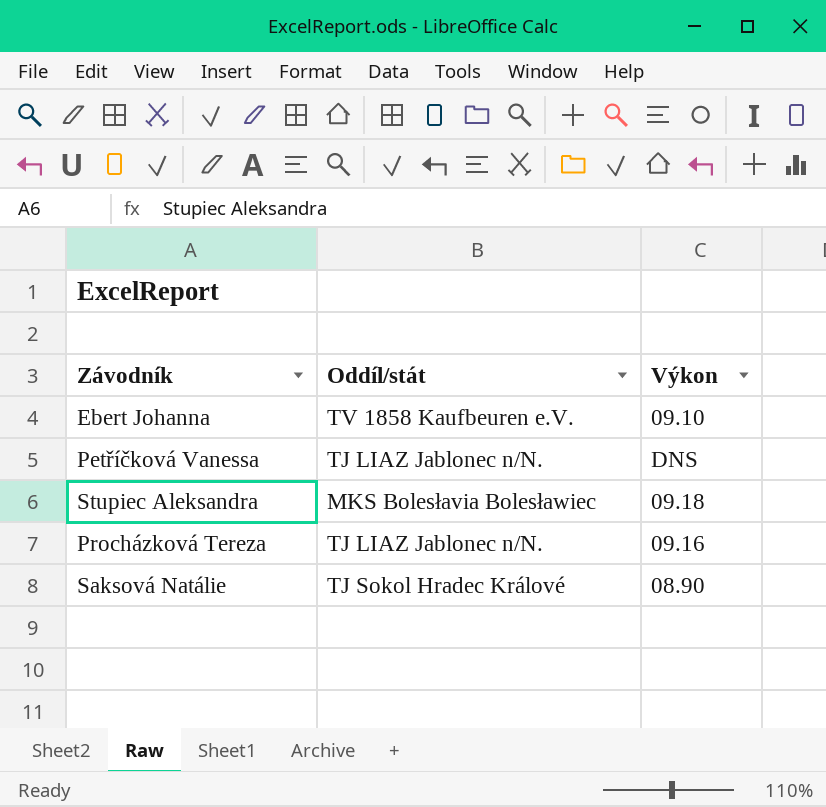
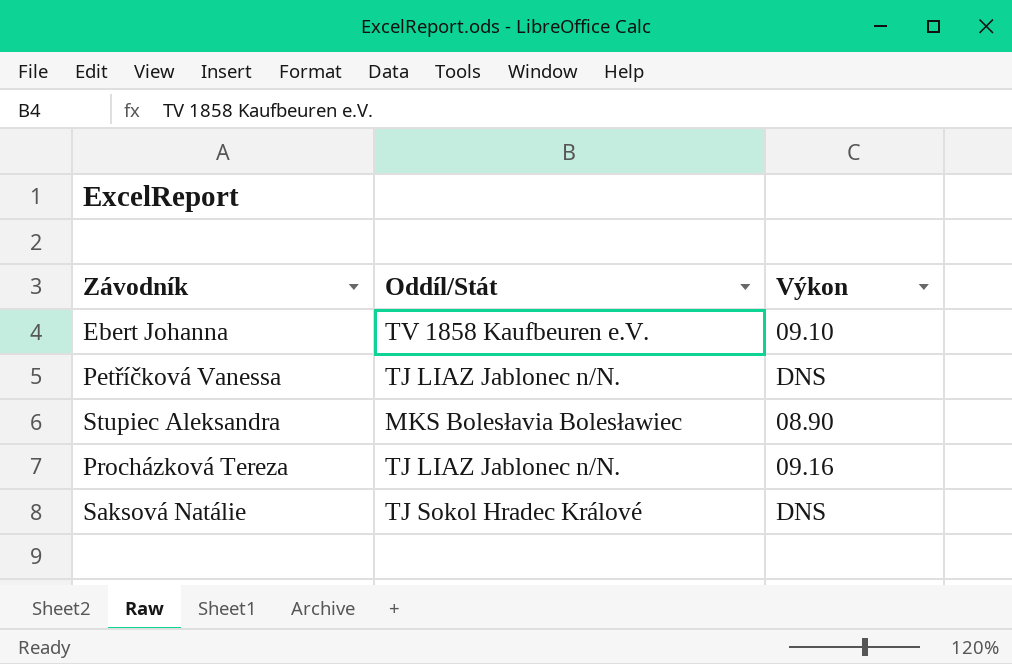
column name: Oddíl/stát -> Oddíl/Stát
Stupiec Aleksandra | Výkon: 09.18 -> 08.90
Saksová Natálie | Výkon: 08.90 -> DNS

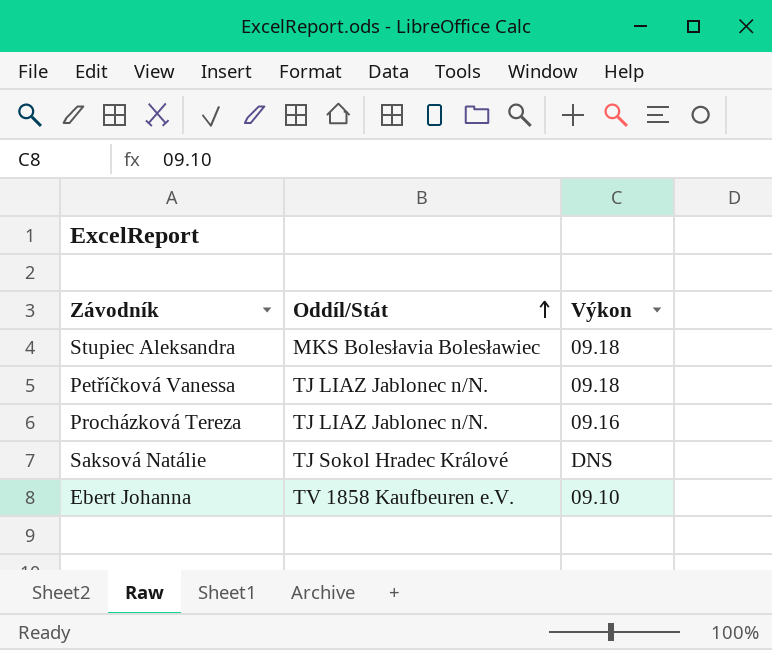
row order: none -> Oddíl/Stát ascending
Stupiec Aleksandra | Výkon: 08.90 -> 09.18
Petříčková Vanessa | Výkon: DNS -> 09.18

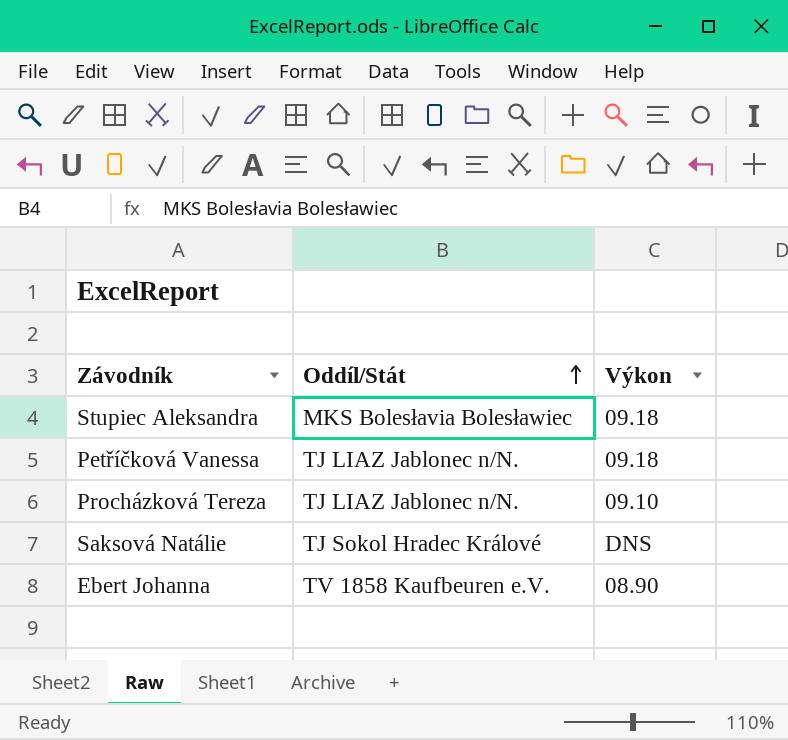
Procházková Tereza | Výkon: 09.16 -> 09.10
Ebert Johanna | Výkon: 09.10 -> 08.90

